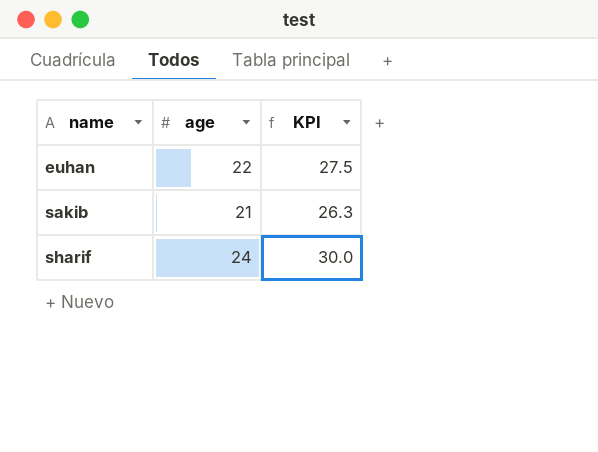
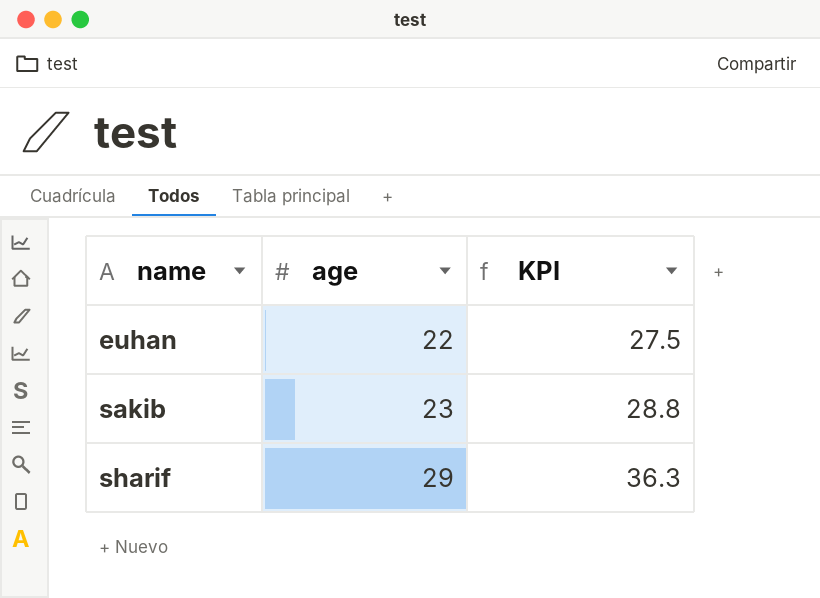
sakib | age: 21 -> 23
sakib | KPI: 26.3 -> 28.8
sharif | age: 24 -> 29
sharif | KPI: 30.0 -> 36.3

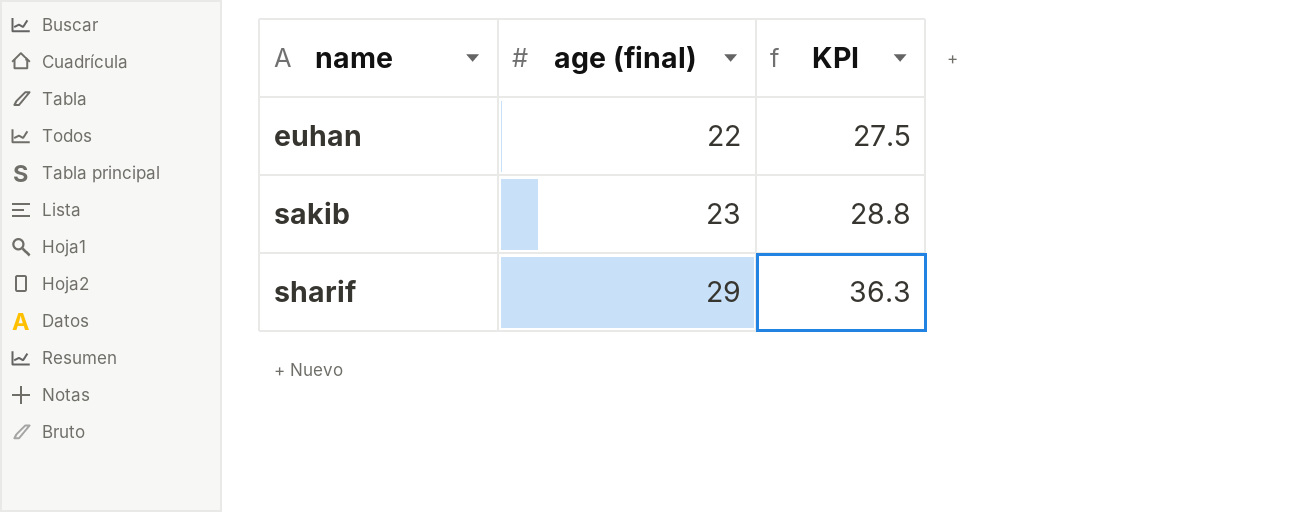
column name: age -> age (final)

